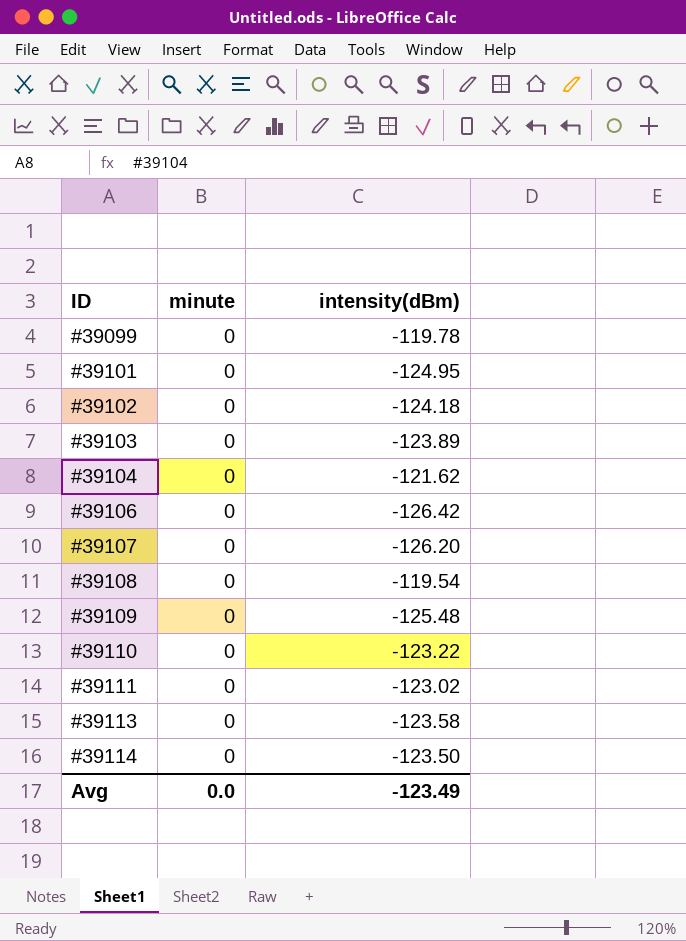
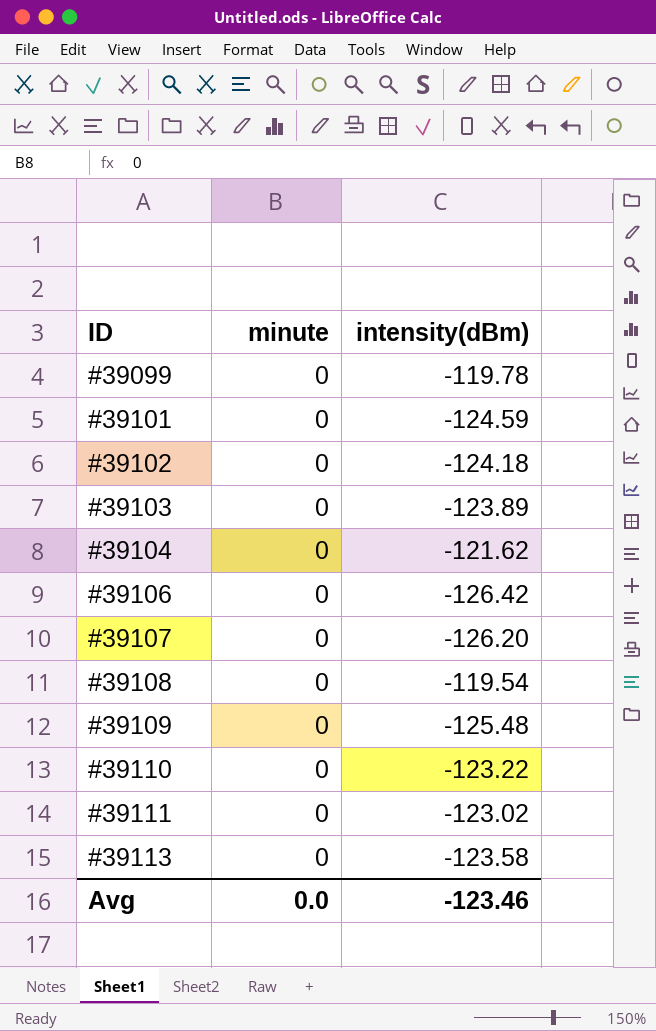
row #39114: 0 | -123.50 -> none
#39101 | intensity(dBm): -124.95 -> -124.59
Avg | intensity(dBm): -123.49 -> -123.46

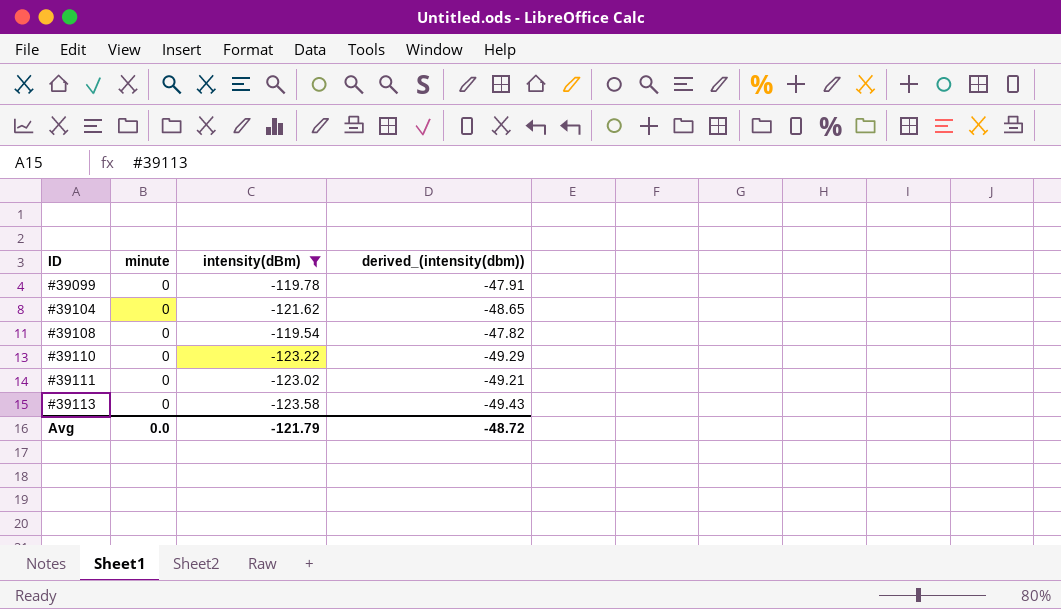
filter: none -> intensity(dBm) >= -123.58
column derived_(intensity(dbm)) | formula: none -> [intensity(dBm)] * 0.4
Avg | intensity(dBm): -123.46 -> -121.79

